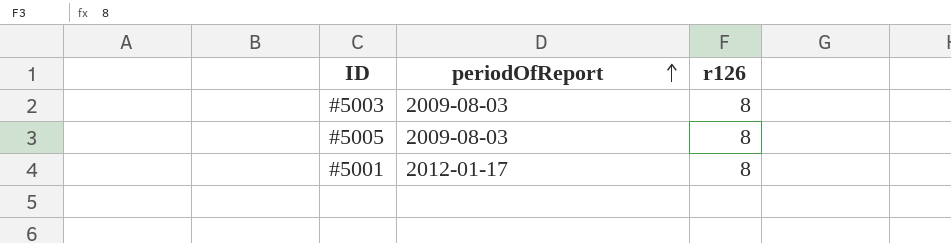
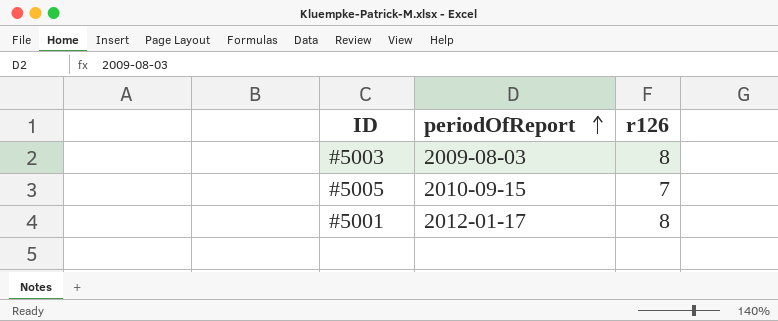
#5005 | periodOfReport: 2009-08-03 -> 2010-09-15
#5005 | r126: 8 -> 7

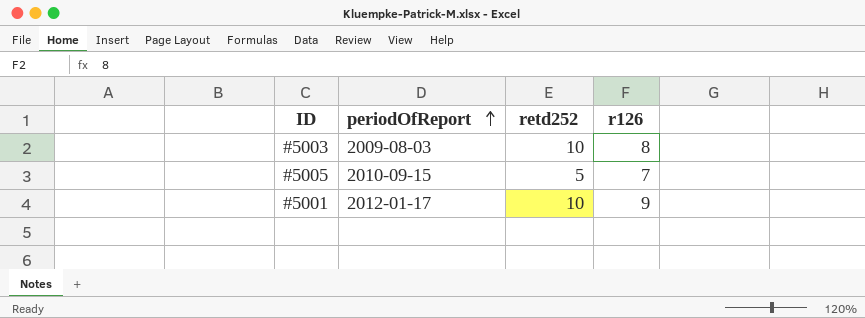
column retd252 | position: none -> 3
#5001 | r126: 8 -> 9

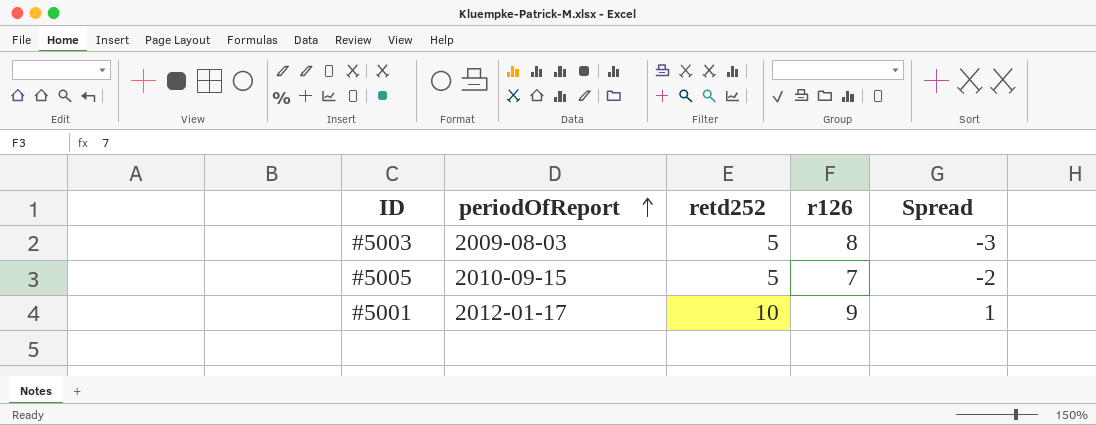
column Spread | formula: none -> [retd252] - [r126]
#5003 | retd252: 10 -> 5

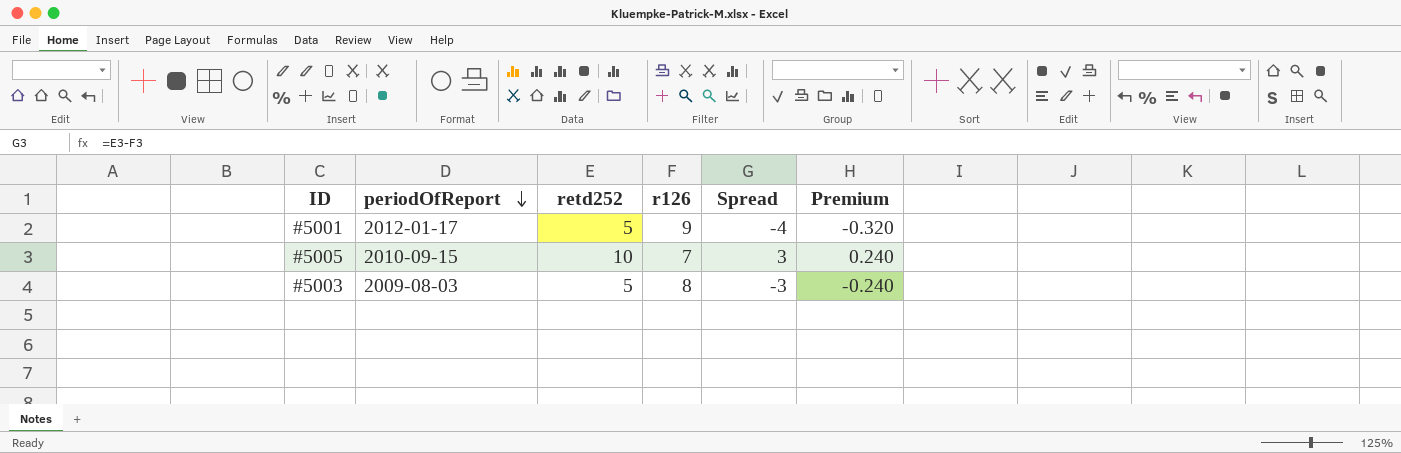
row order: periodOfReport ascending -> periodOfReport descending
column Premium | formula: none -> [Spread] * 0.08
#5001 | retd252: 10 -> 5
#5001 | Spread: 1 -> -4
#5005 | retd252: 5 -> 10
#5005 | Spread: -2 -> 3

